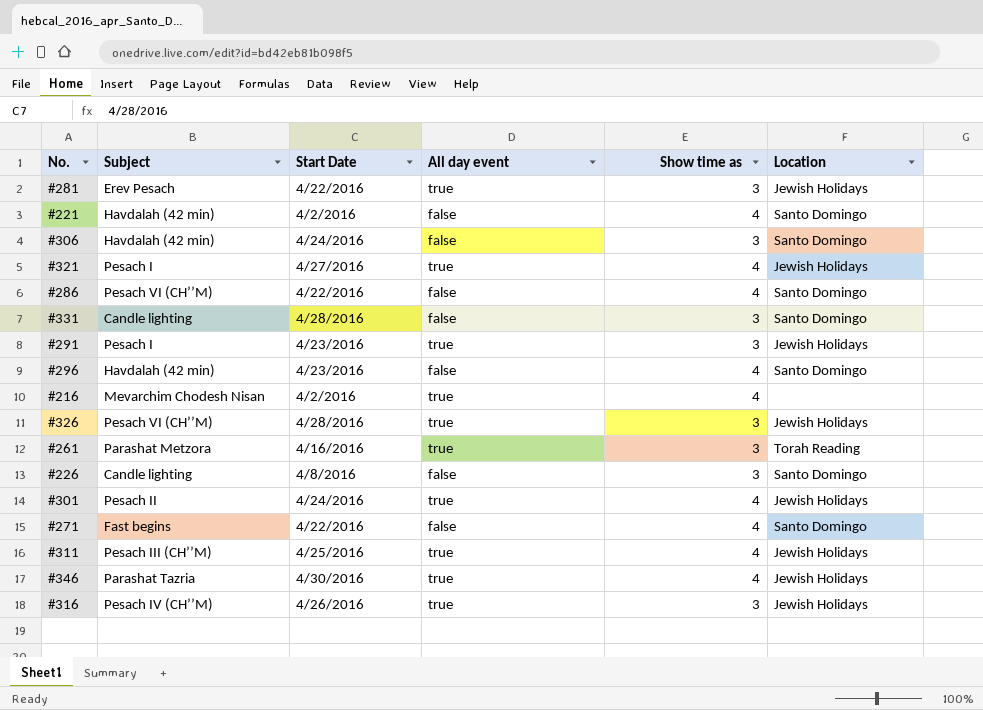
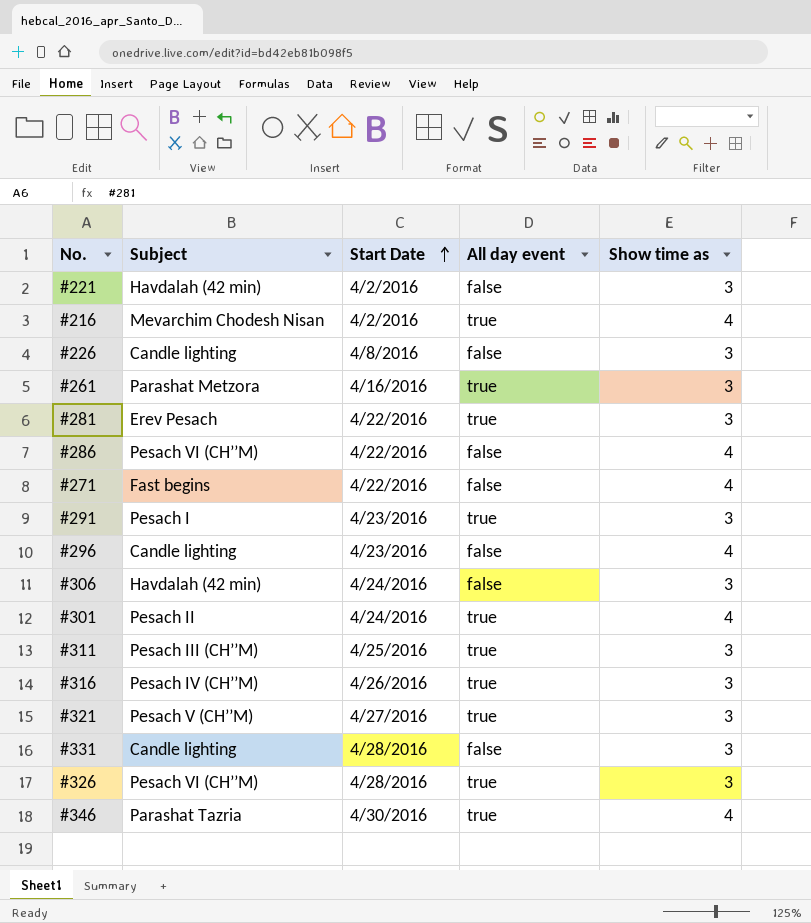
row order: none -> Start Date ascending
column Location | position: 6 -> none
#221 | Show time as: 4 -> 3
#296 | Subject: Havdalah (42 min) -> Candle lighting
#311 | Show time as: 4 -> 3
#321 | Subject: Pesach I -> Pesach V (CH’’M)
#321 | Show time as: 4 -> 3

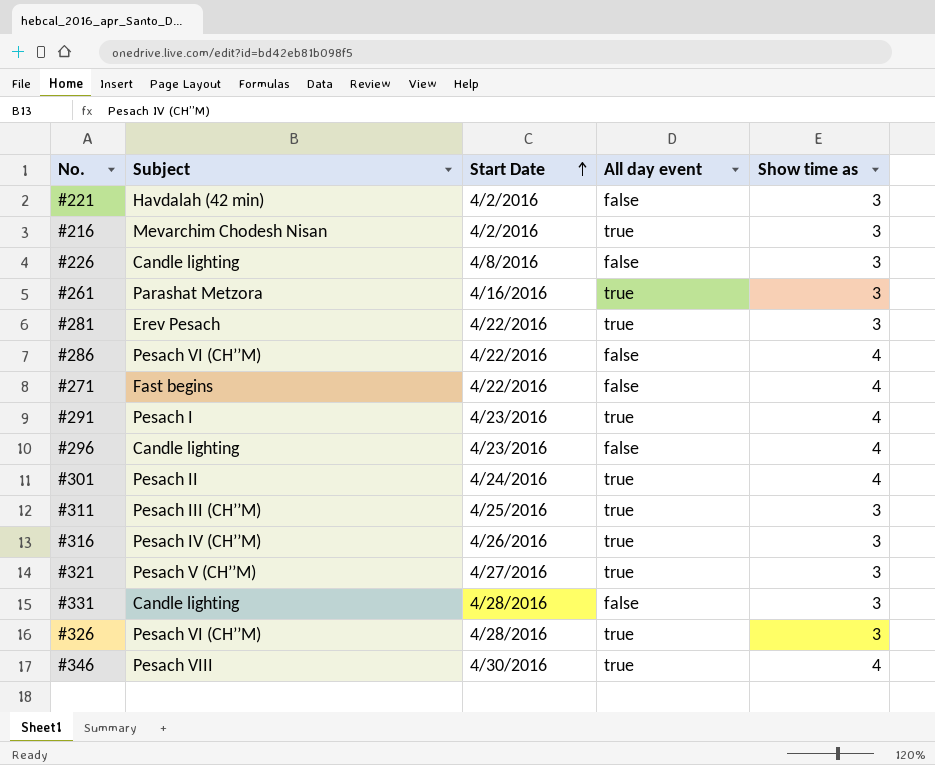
row #306: Havdalah (42 min) | 4/24/2016 | false | 3 -> none
#216 | Show time as: 4 -> 3
#291 | Show time as: 3 -> 4
#346 | Subject: Parashat Tazria -> Pesach VIII

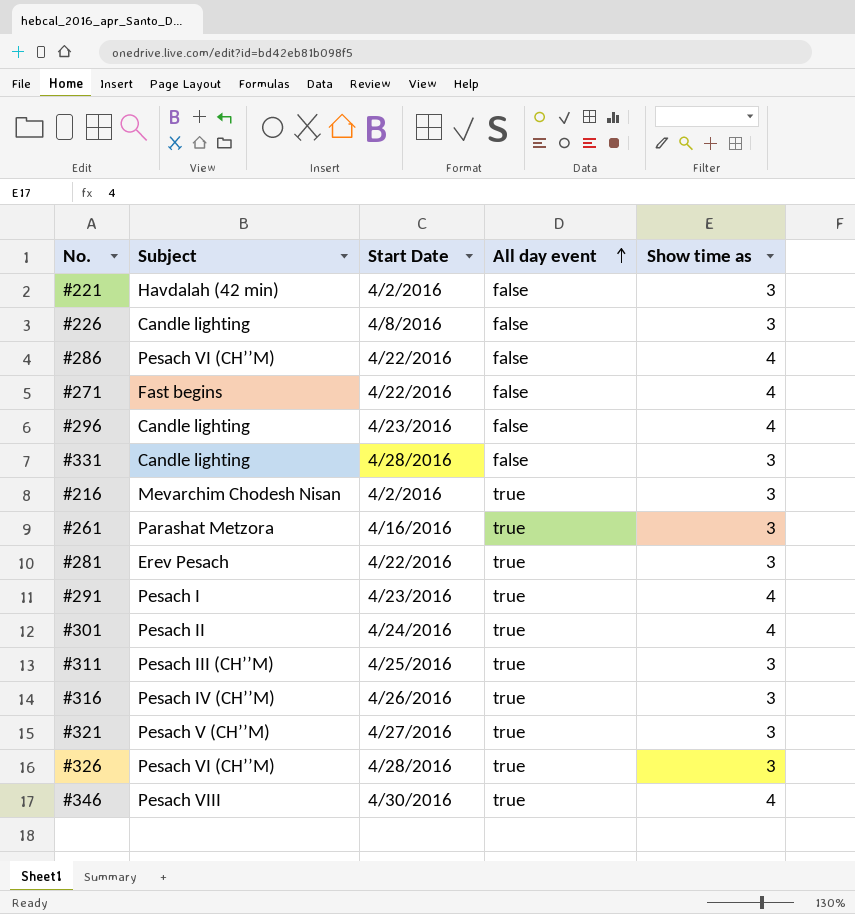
row order: Start Date ascending -> All day event ascending

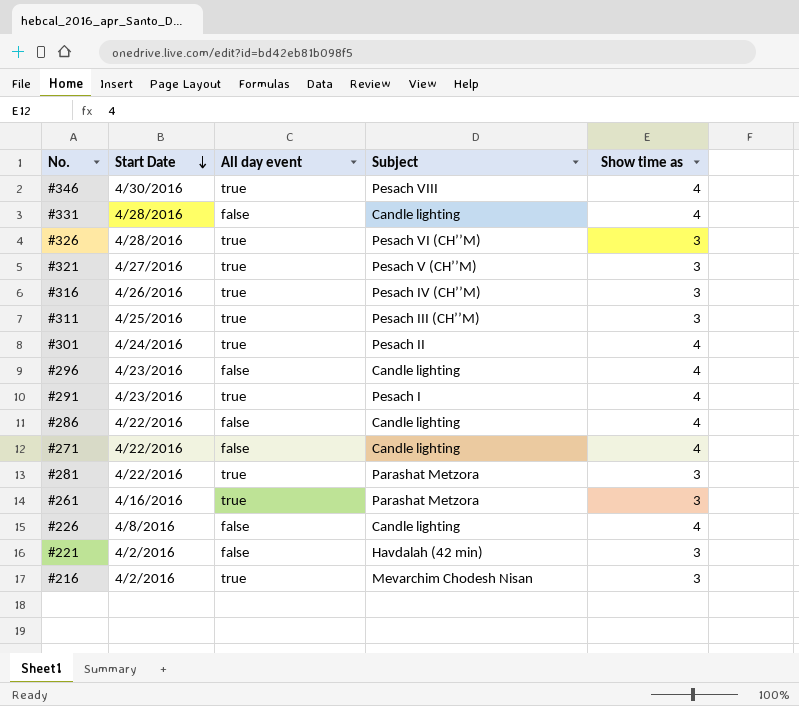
row order: All day event ascending -> Start Date descending
column Subject | position: 2 -> 4
#331 | Show time as: 3 -> 4
#286 | Subject: Pesach VI (CH’’M) -> Candle lighting
#271 | Subject: Fast begins -> Candle lighting
#281 | Subject: Erev Pesach -> Parashat Metzora
#226 | Show time as: 3 -> 4

